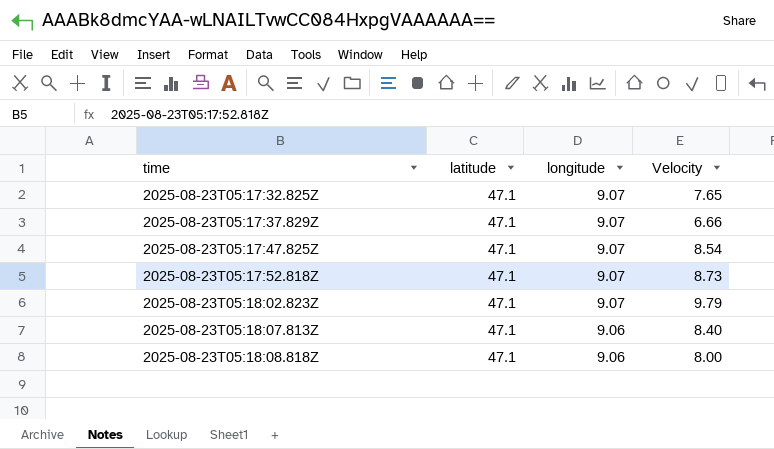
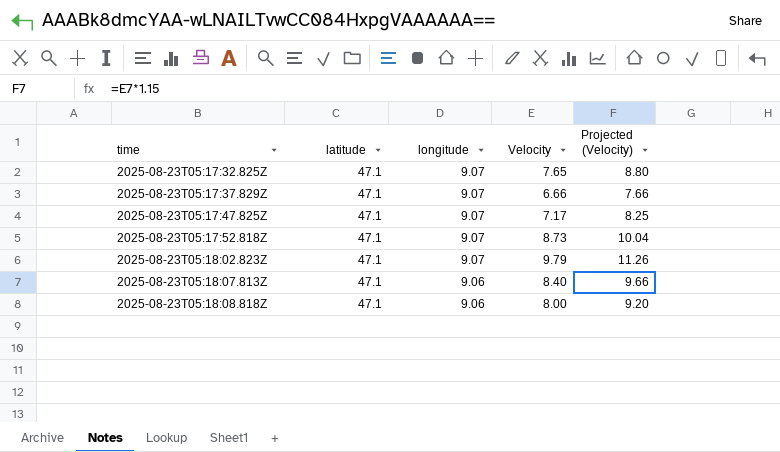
column Projected (Velocity) | formula: none -> [Velocity] * 1.15
2025-08-23T05:17:47.825Z | Velocity: 8.54 -> 7.17

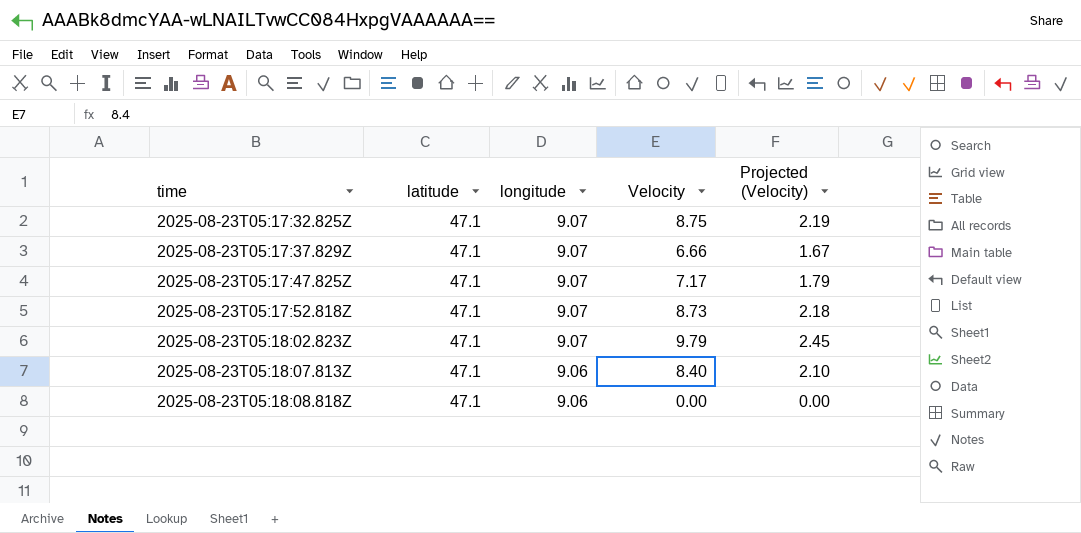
column Projected (Velocity) | formula: [Velocity] * 1.15 -> [Velocity] * 0.25
2025-08-23T05:17:32.825Z | Velocity: 7.65 -> 8.75
2025-08-23T05:18:08.818Z | Velocity: 8.00 -> 0.00

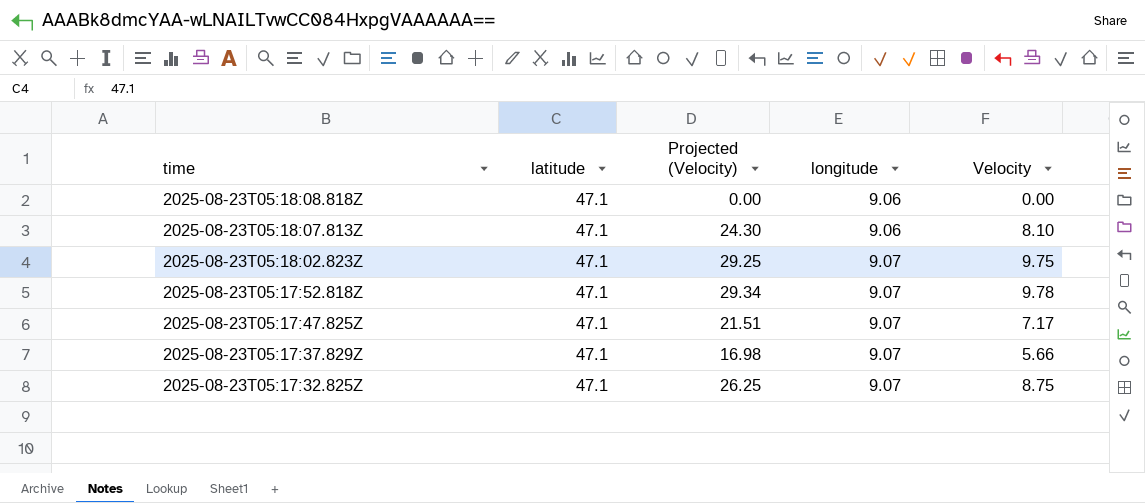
row order: time ascending -> time descending
column Projected (Velocity) | formula: [Velocity] * 0.25 -> [Velocity] * 3
column Projected (Velocity) | position: 5 -> 3
2025-08-23T05:18:07.813Z | Velocity: 8.40 -> 8.10
2025-08-23T05:18:02.823Z | Velocity: 9.79 -> 9.75
2025-08-23T05:17:52.818Z | Velocity: 8.73 -> 9.78
2025-08-23T05:17:37.829Z | Velocity: 6.66 -> 5.66

